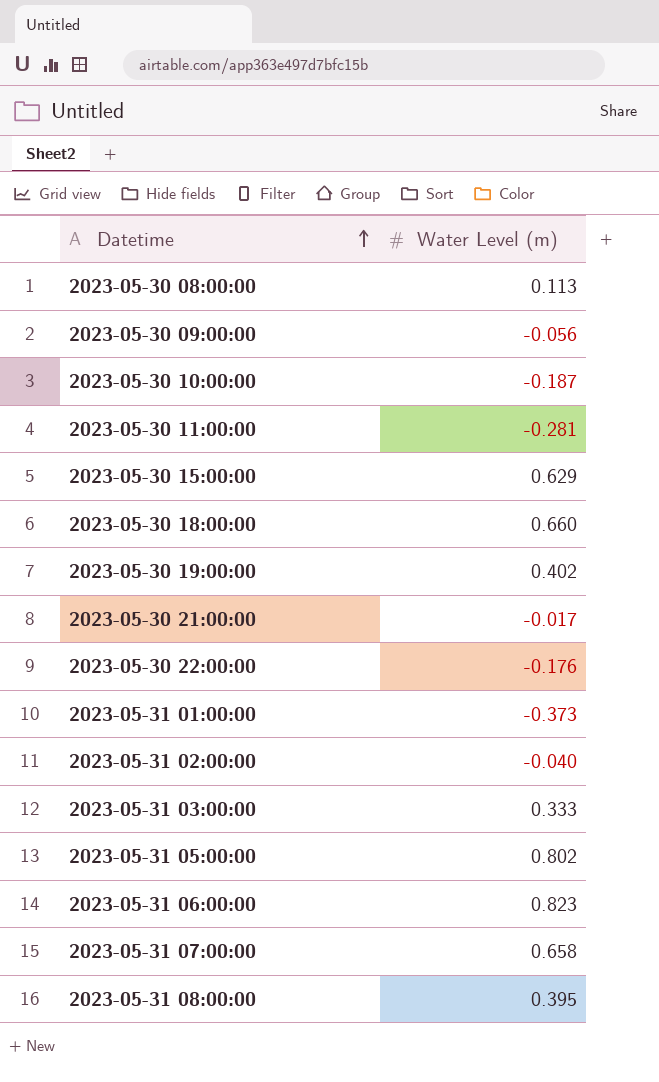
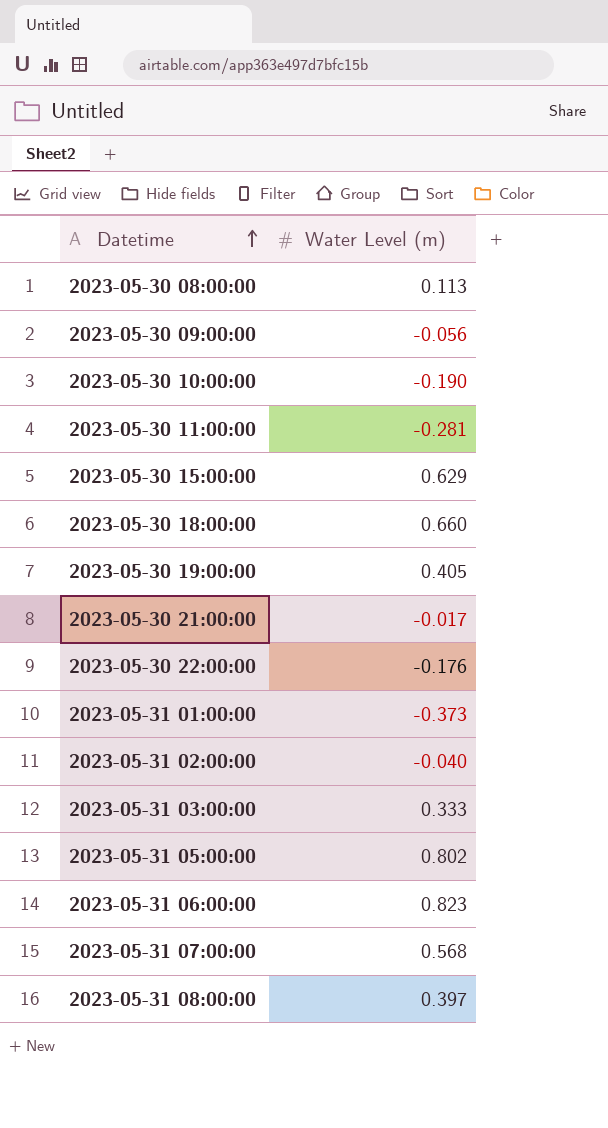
2023-05-30 10:00:00 | Water Level (m): -0.187 -> -0.190
2023-05-30 19:00:00 | Water Level (m): 0.402 -> 0.405
2023-05-31 07:00:00 | Water Level (m): 0.658 -> 0.568
2023-05-31 08:00:00 | Water Level (m): 0.395 -> 0.397

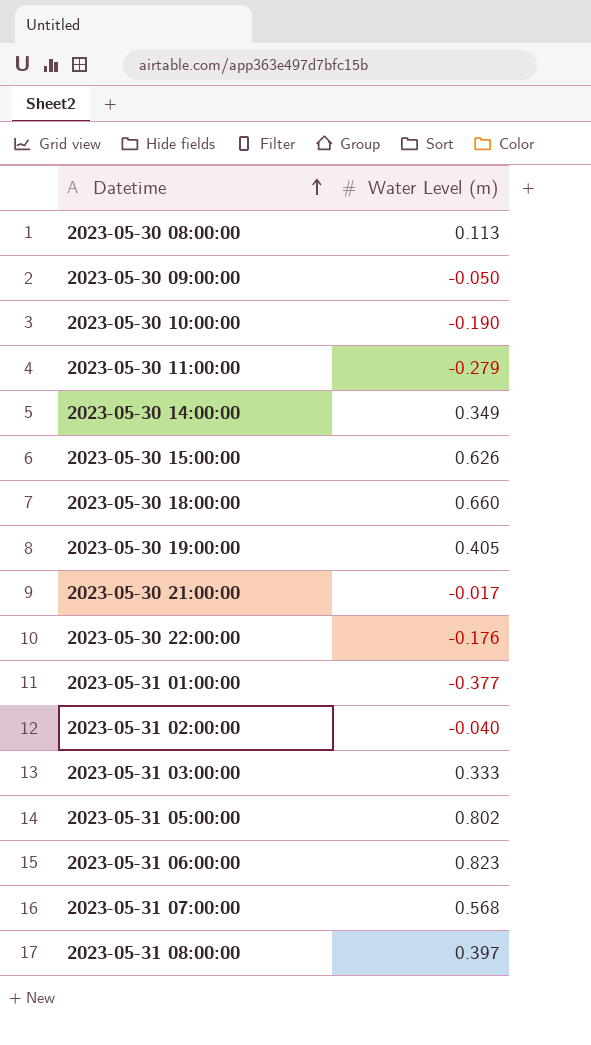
2023-05-30 09:00:00 | Water Level (m): -0.056 -> -0.050
2023-05-30 11:00:00 | Water Level (m): -0.281 -> -0.279
row 2023-05-30 14:00:00: none -> 0.349
2023-05-30 15:00:00 | Water Level (m): 0.629 -> 0.626
2023-05-31 01:00:00 | Water Level (m): -0.373 -> -0.377

